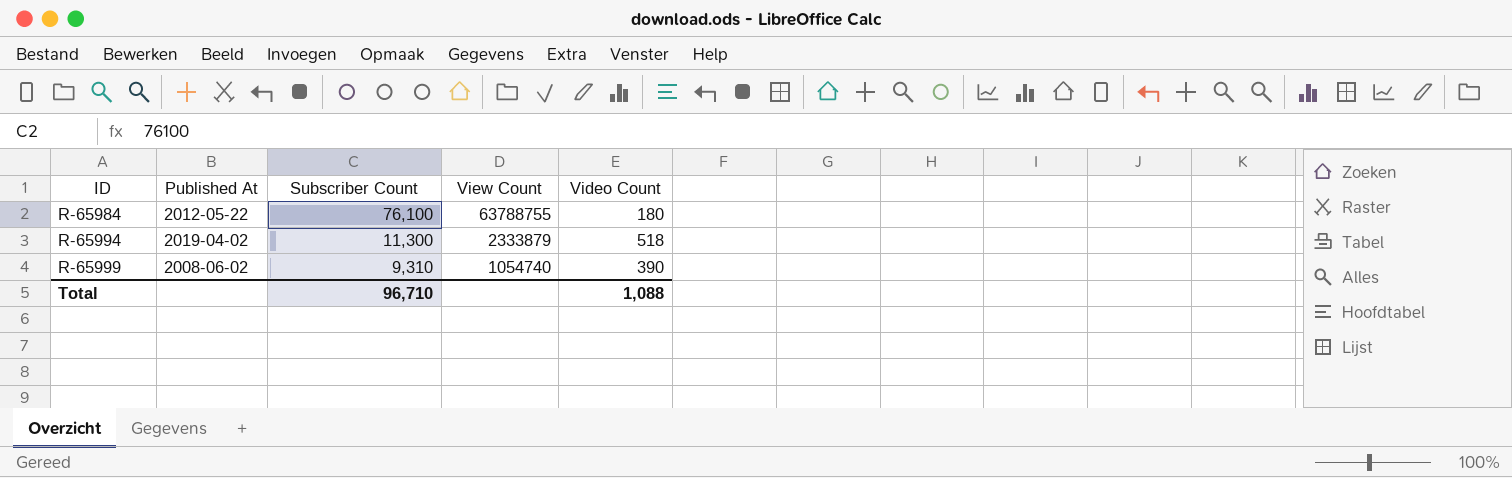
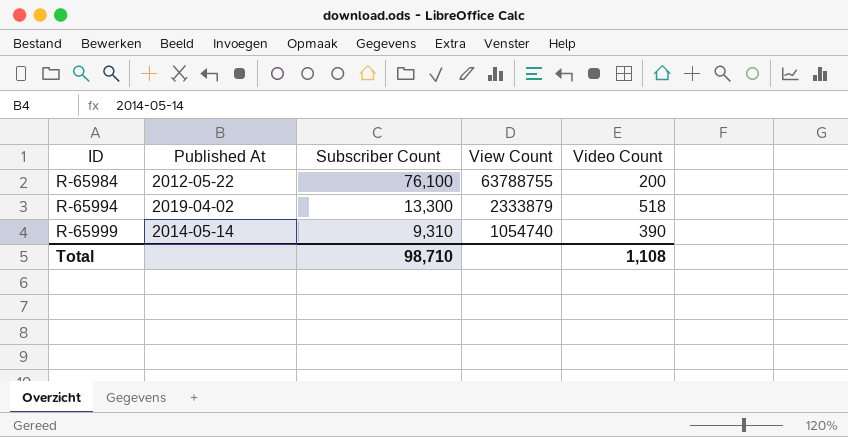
R-65984 | Video Count: 180 -> 200
R-65994 | Subscriber Count: 11,300 -> 13,300
R-65999 | Published At: 2008-06-02 -> 2014-05-14
Total | Subscriber Count: 96,710 -> 98,710
Total | Video Count: 1,088 -> 1,108

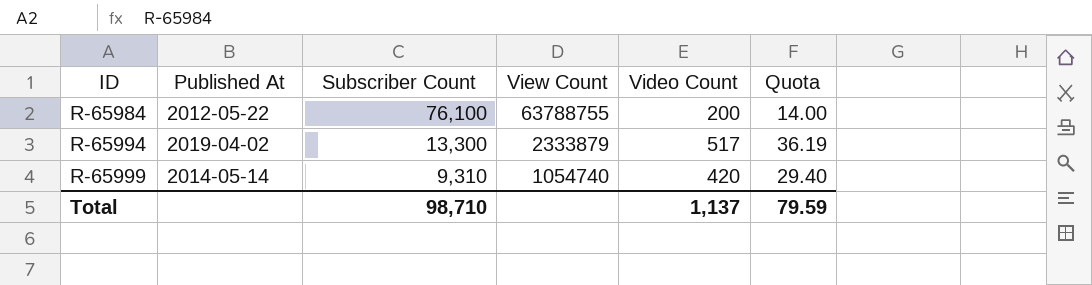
column Quota | formula: none -> [Video Count] * 0.07
R-65994 | Video Count: 518 -> 517
R-65999 | Video Count: 390 -> 420
Total | Video Count: 1,108 -> 1,137

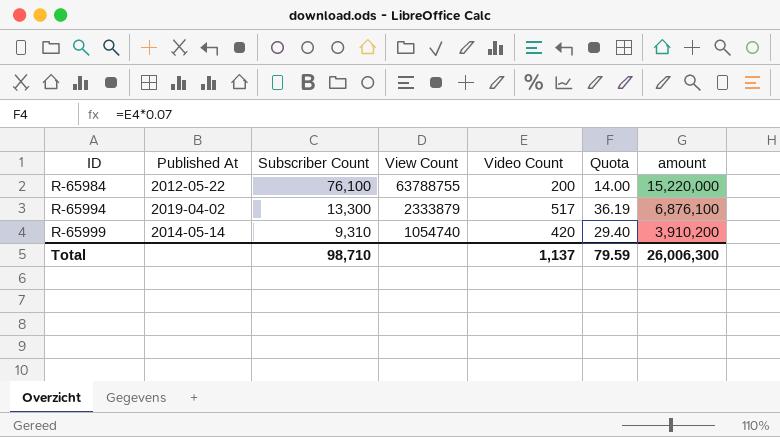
column amount | formula: none -> [Subscriber Count] * [Video Count]

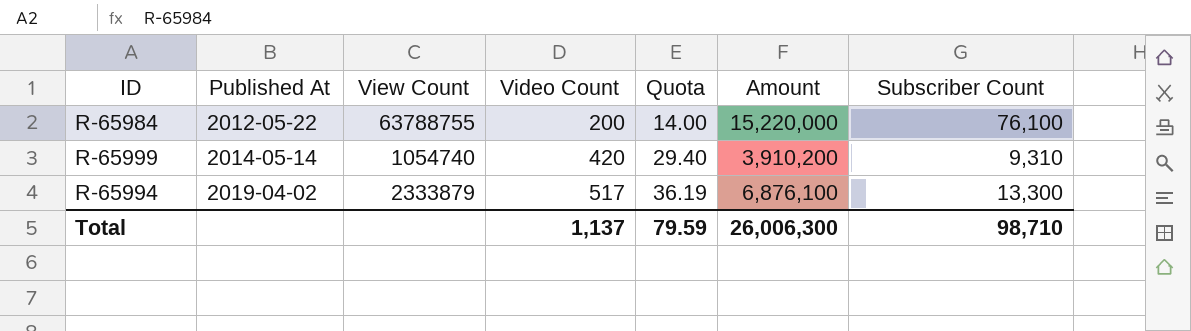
row order: ID ascending -> Published At ascending
column name: amount -> Amount
column Subscriber Count | position: 3 -> 7

